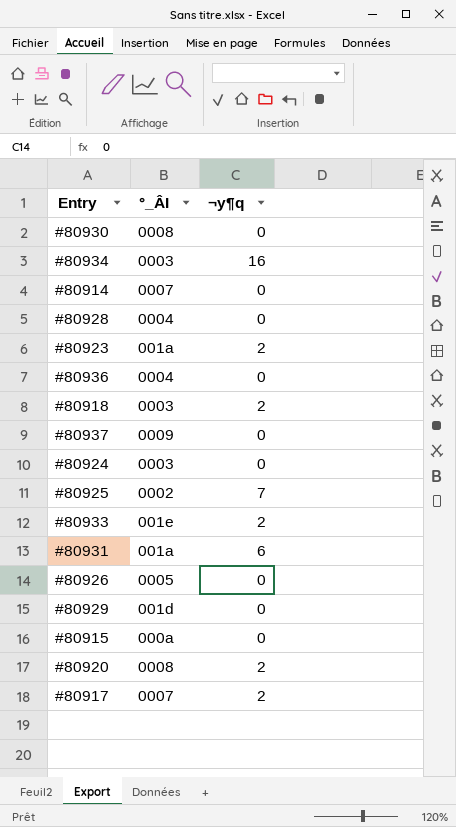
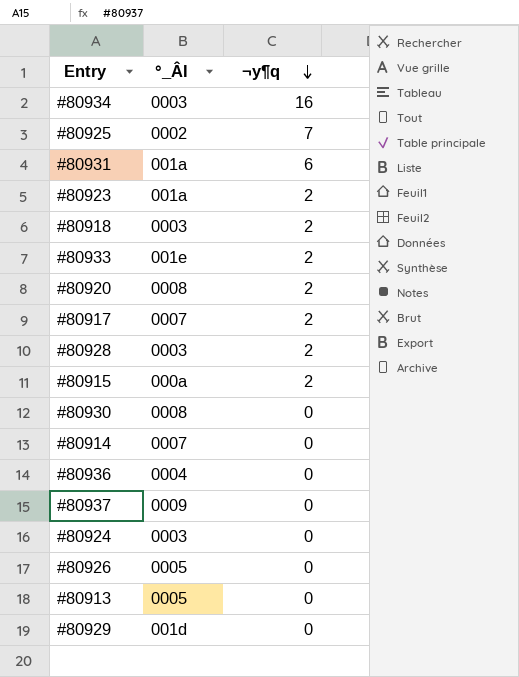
row order: none -> ¬y¶q descending
#80928 | °_ÂI: 0004 -> 0003
#80928 | ¬y¶q: 0 -> 2
#80915 | ¬y¶q: 0 -> 2
row #80913: none -> 0005 | 0

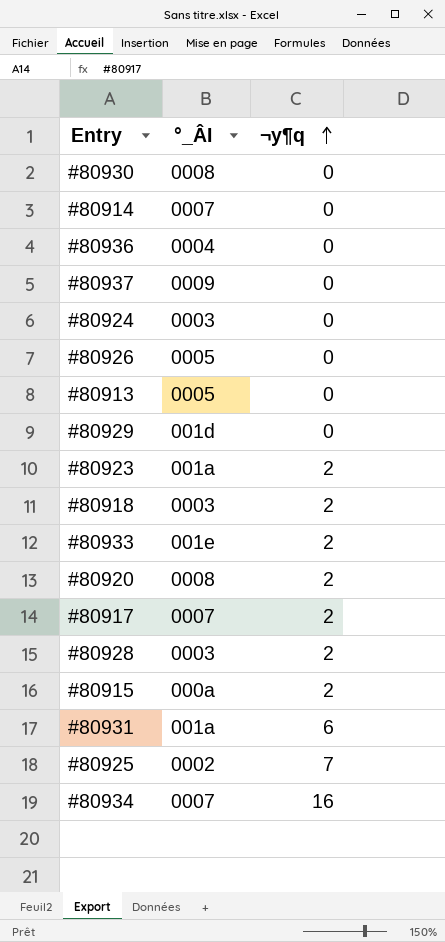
row order: ¬y¶q descending -> ¬y¶q ascending
#80934 | °_ÂI: 0003 -> 0007

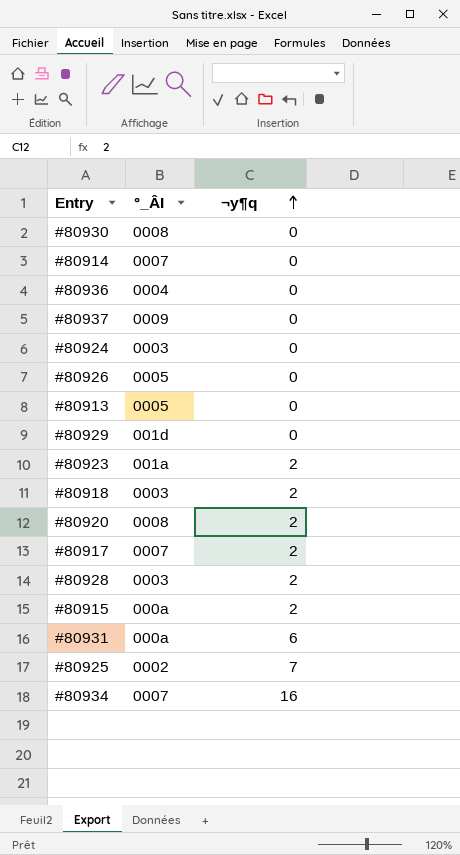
row #80933: 001e | 2 -> none
#80931 | °_ÂI: 001a -> 000a

